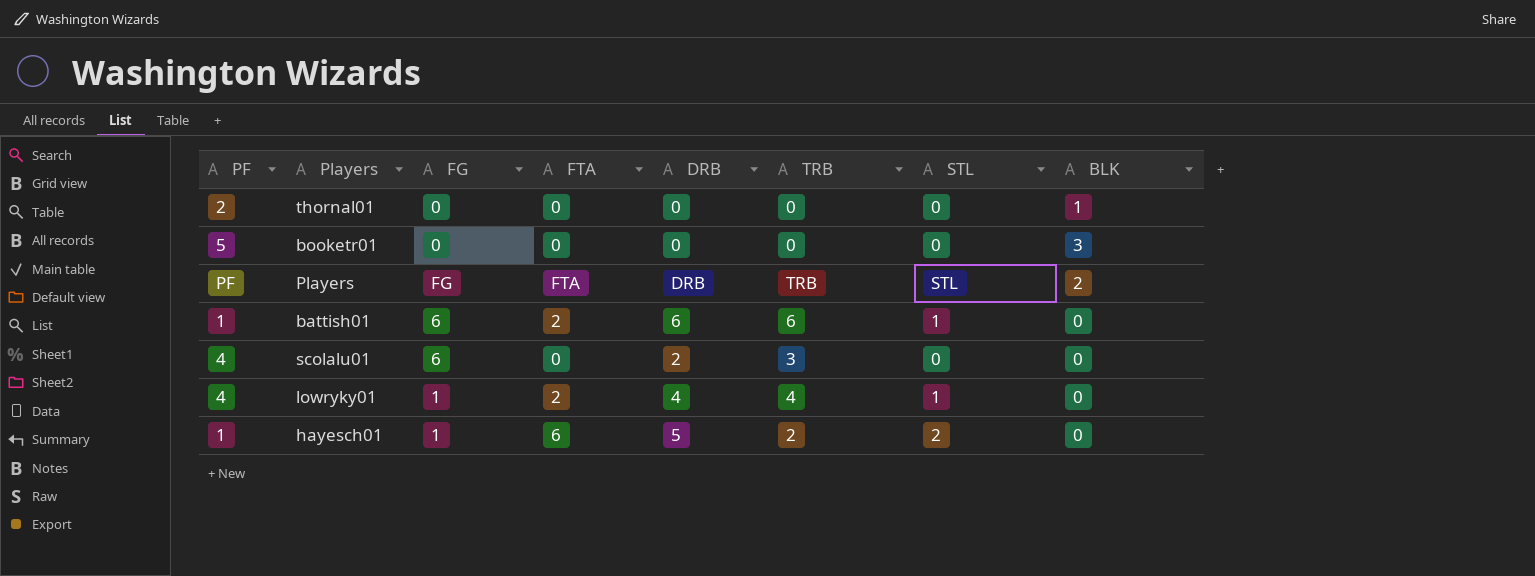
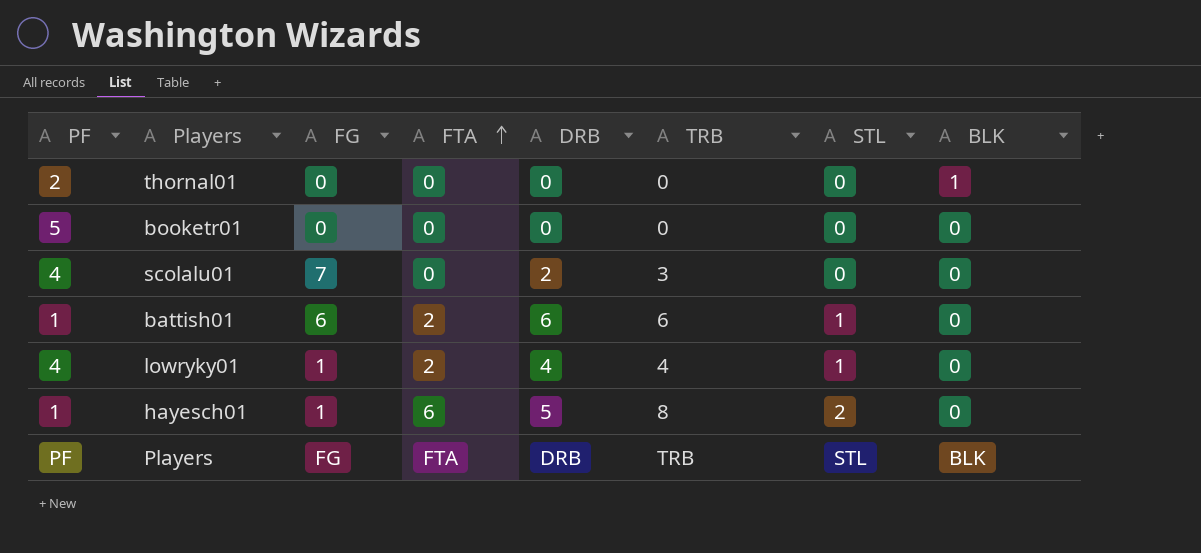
row order: none -> FTA ascending
booketr01 | BLK: 3 -> 0
scolalu01 | FG: 6 -> 7
hayesch01 | TRB: 2 -> 8
Players | BLK: 2 -> BLK

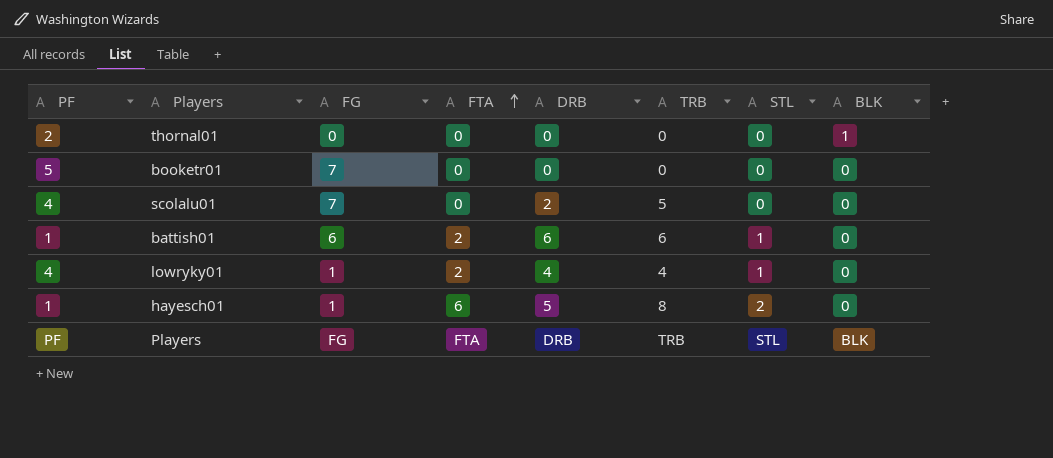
booketr01 | FG: 0 -> 7
scolalu01 | TRB: 3 -> 5

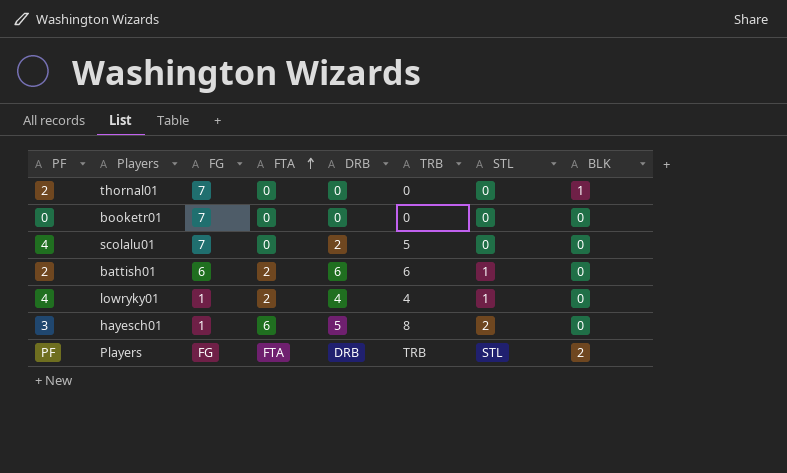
thornal01 | FG: 0 -> 7
booketr01 | PF: 5 -> 0
battish01 | PF: 1 -> 2
hayesch01 | PF: 1 -> 3
Players | BLK: BLK -> 2

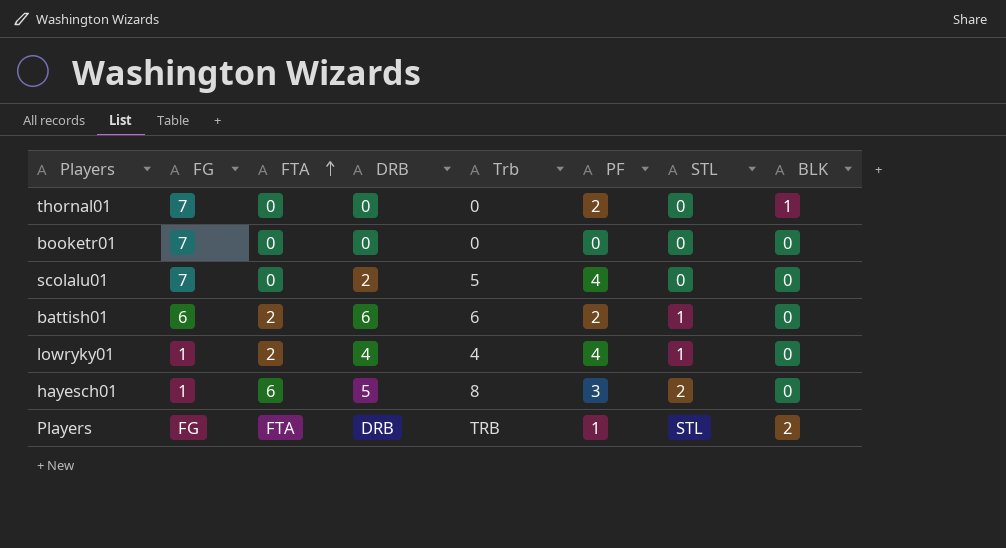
column name: TRB -> Trb
column PF | position: 1 -> 6
Players | PF: PF -> 1

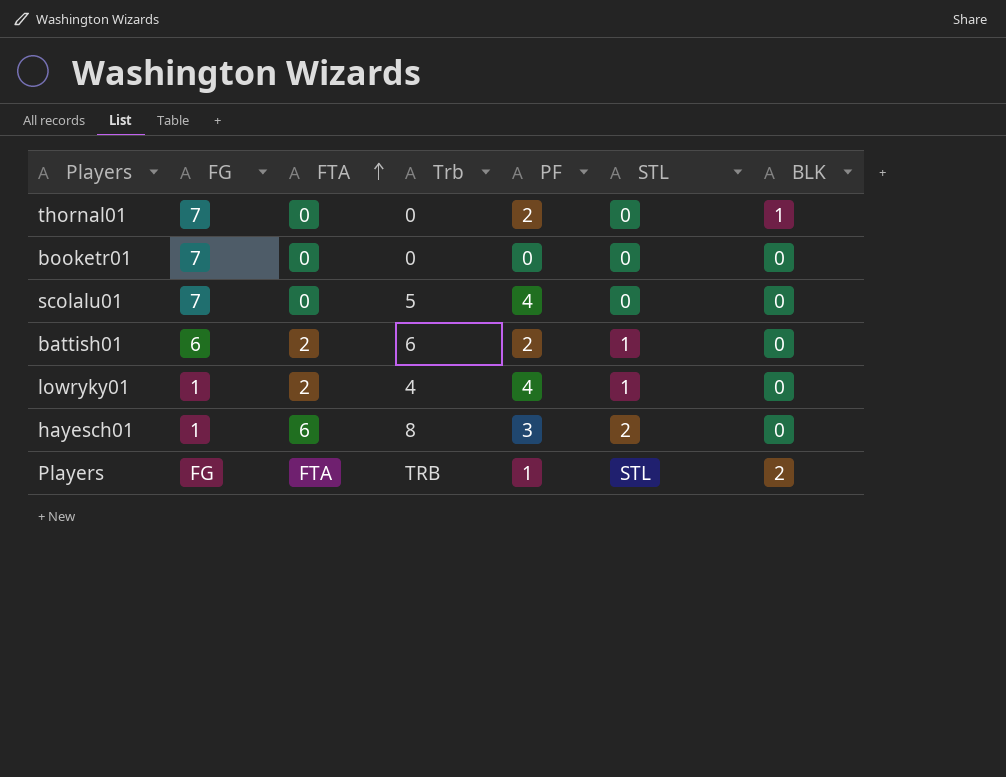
column DRB | position: 4 -> none

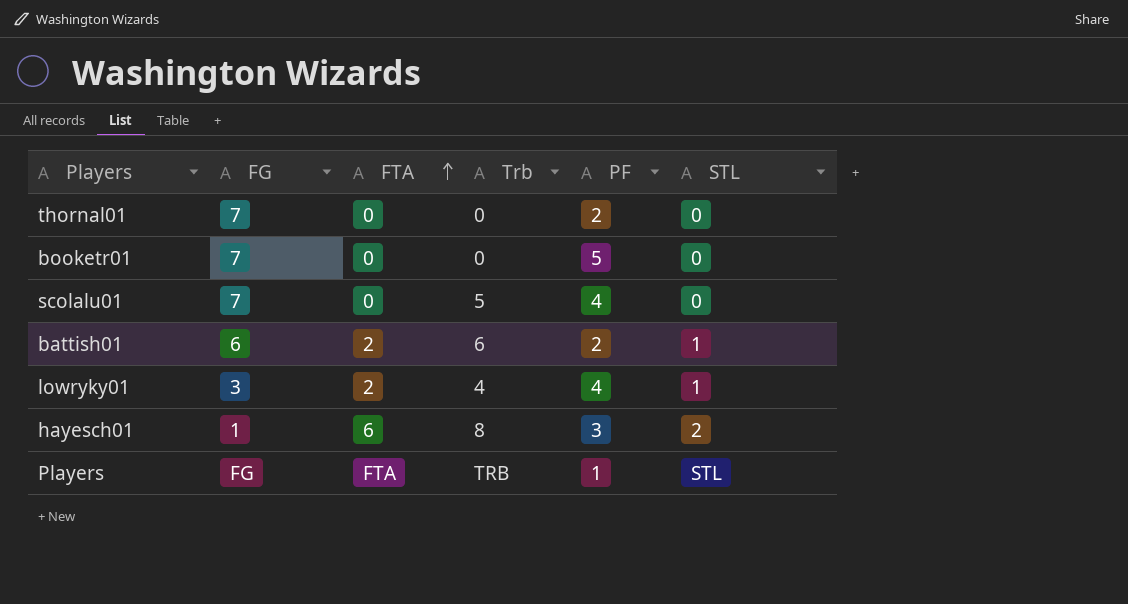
column BLK | position: 7 -> none
booketr01 | PF: 0 -> 5
lowryky01 | FG: 1 -> 3

